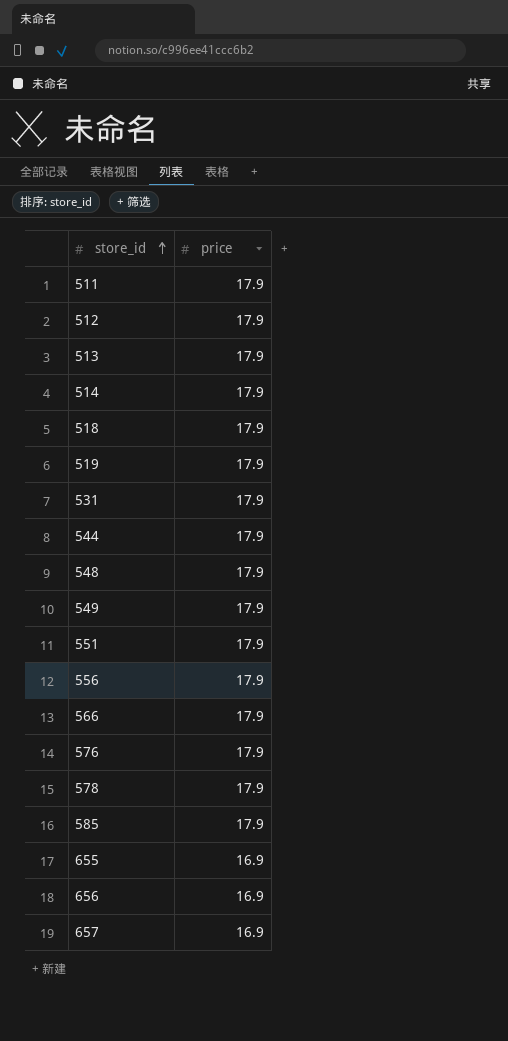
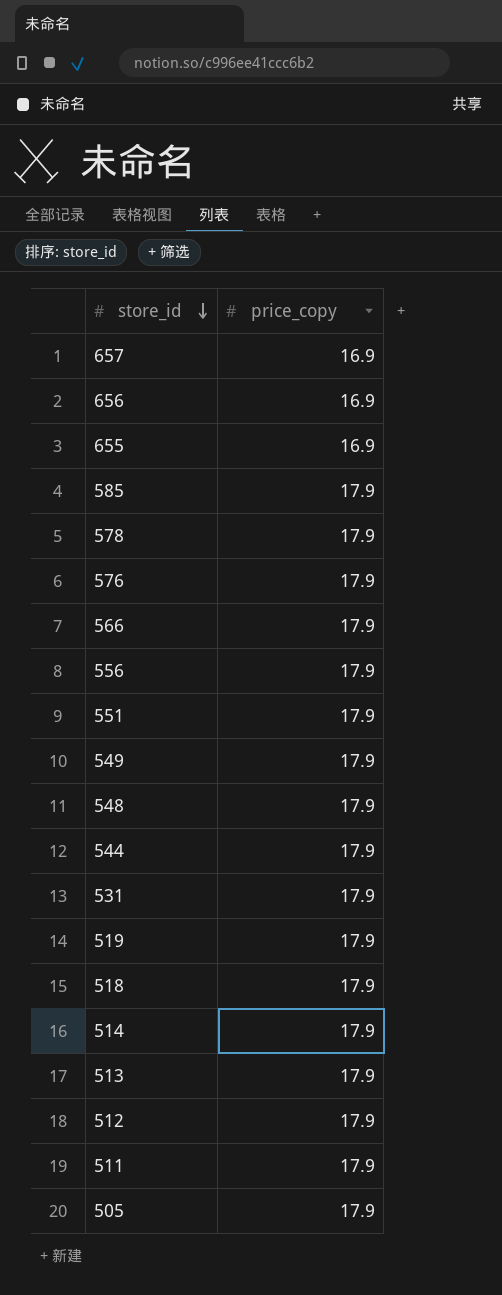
row order: store_id ascending -> store_id descending
column name: price -> price_copy
row 505: none -> 17.9

